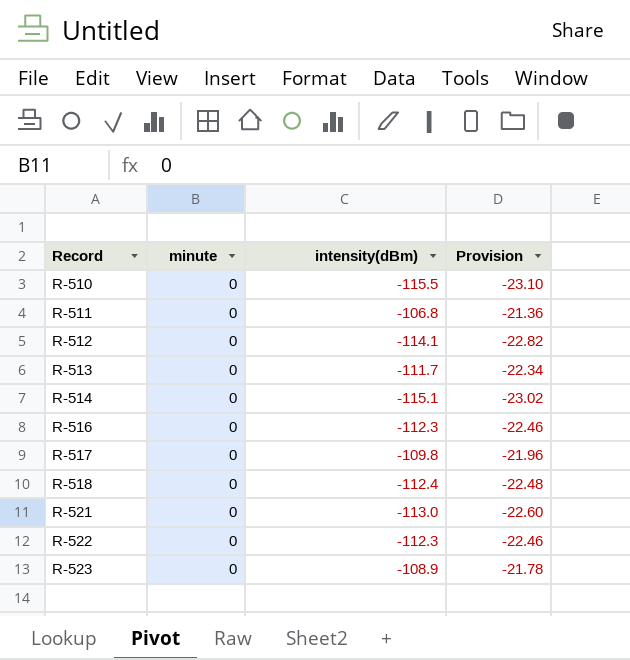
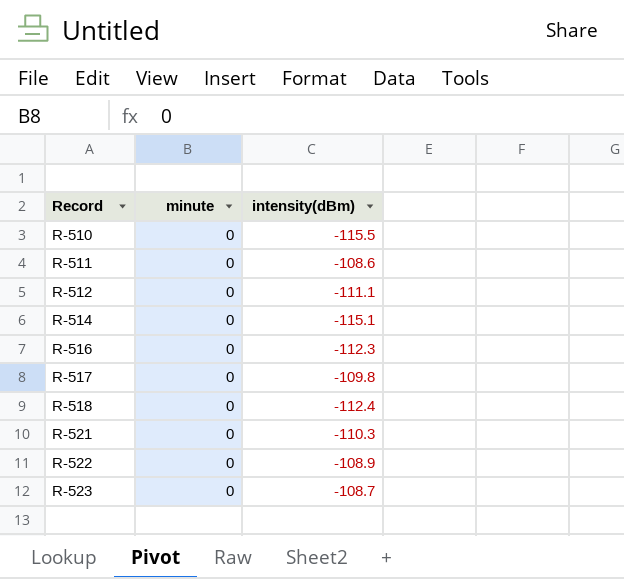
column Provision | formula: [intensity(dBm)] * 0.2 -> none
row R-513: 0 | -111.7 | -22.34 -> none
R-511 | intensity(dBm): -106.8 -> -108.6
R-512 | intensity(dBm): -114.1 -> -111.1
R-521 | intensity(dBm): -113.0 -> -110.3
R-522 | intensity(dBm): -112.3 -> -108.9
R-523 | intensity(dBm): -108.9 -> -108.7

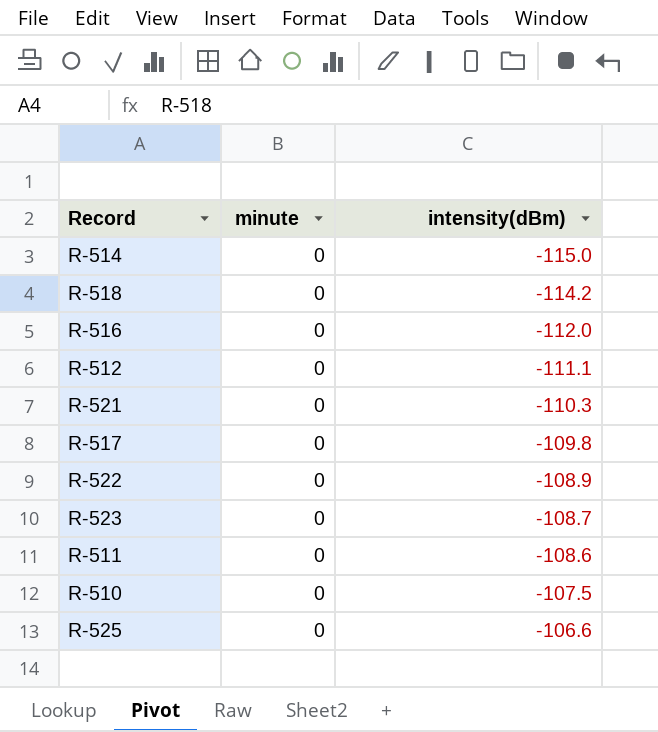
row order: Record ascending -> intensity(dBm) ascending
R-514 | intensity(dBm): -115.1 -> -115.0
R-518 | intensity(dBm): -112.4 -> -114.2
R-516 | intensity(dBm): -112.3 -> -112.0
R-510 | intensity(dBm): -115.5 -> -107.5
row R-525: none -> 0 | -106.6

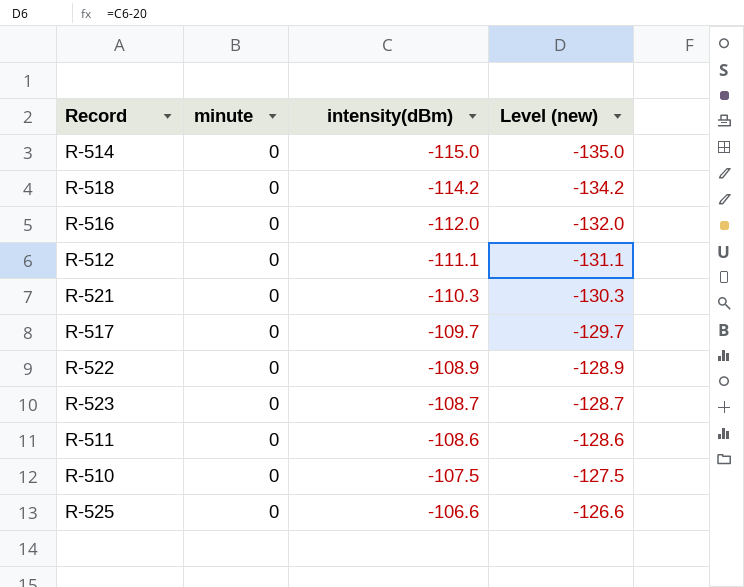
column Level (new) | formula: none -> [intensity(dBm)] - 20
R-517 | intensity(dBm): -109.8 -> -109.7

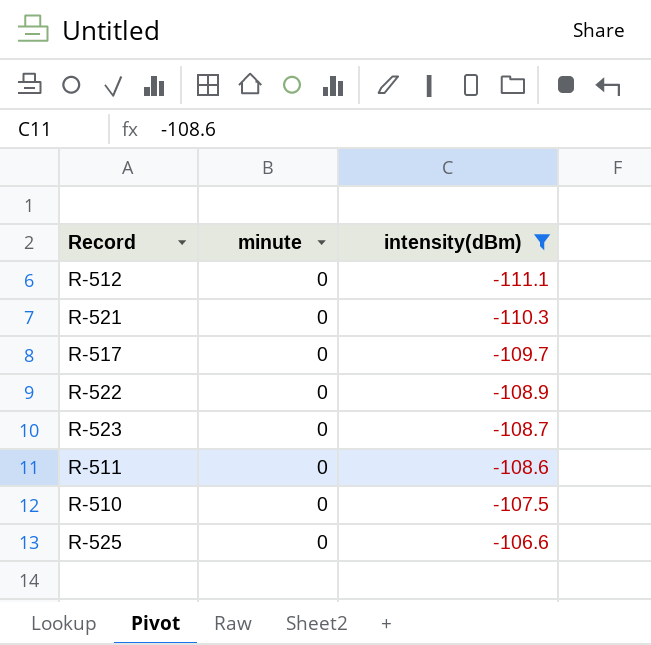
filter: none -> intensity(dBm) >= -111.1
column Level (new) | formula: [intensity(dBm)] - 20 -> none

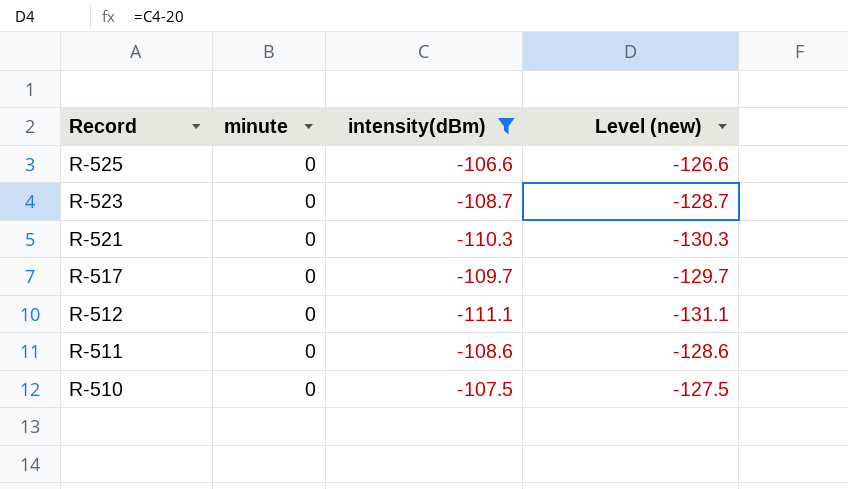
row order: intensity(dBm) ascending -> Record descending
column Level (new) | formula: none -> [intensity(dBm)] - 20
row R-522: 0 | -108.9 -> none

